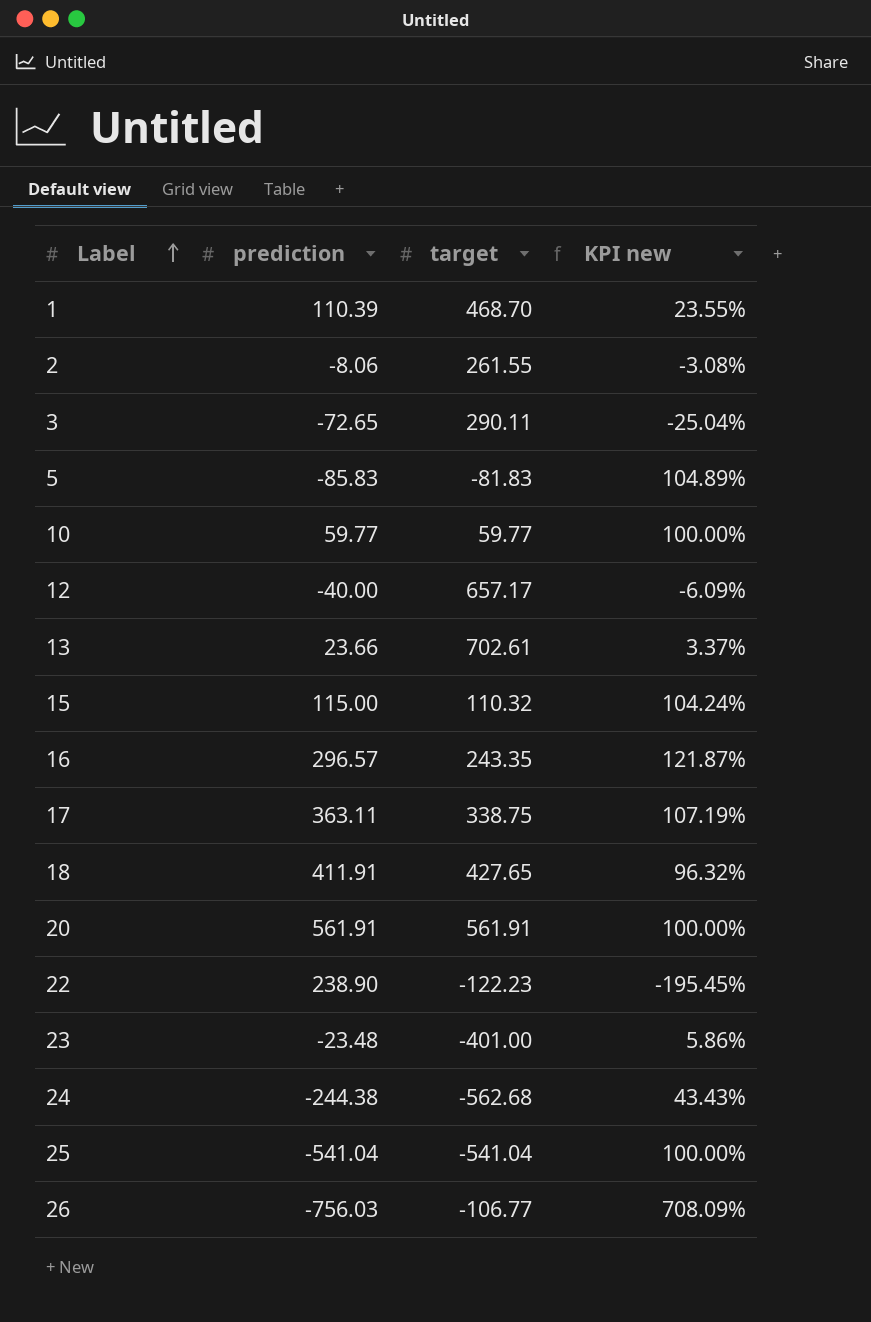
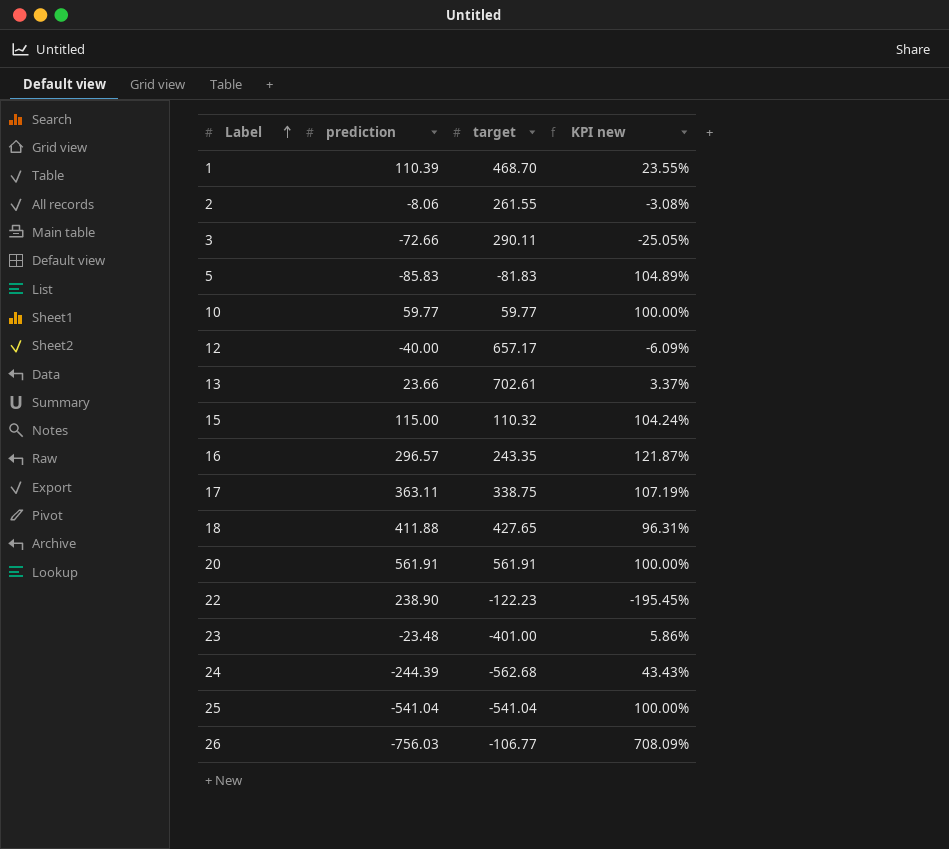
3 | prediction: -72.65 -> -72.66
3 | KPI new: -25.04% -> -25.05%
18 | prediction: 411.91 -> 411.88
18 | KPI new: 96.32% -> 96.31%
24 | prediction: -244.38 -> -244.39

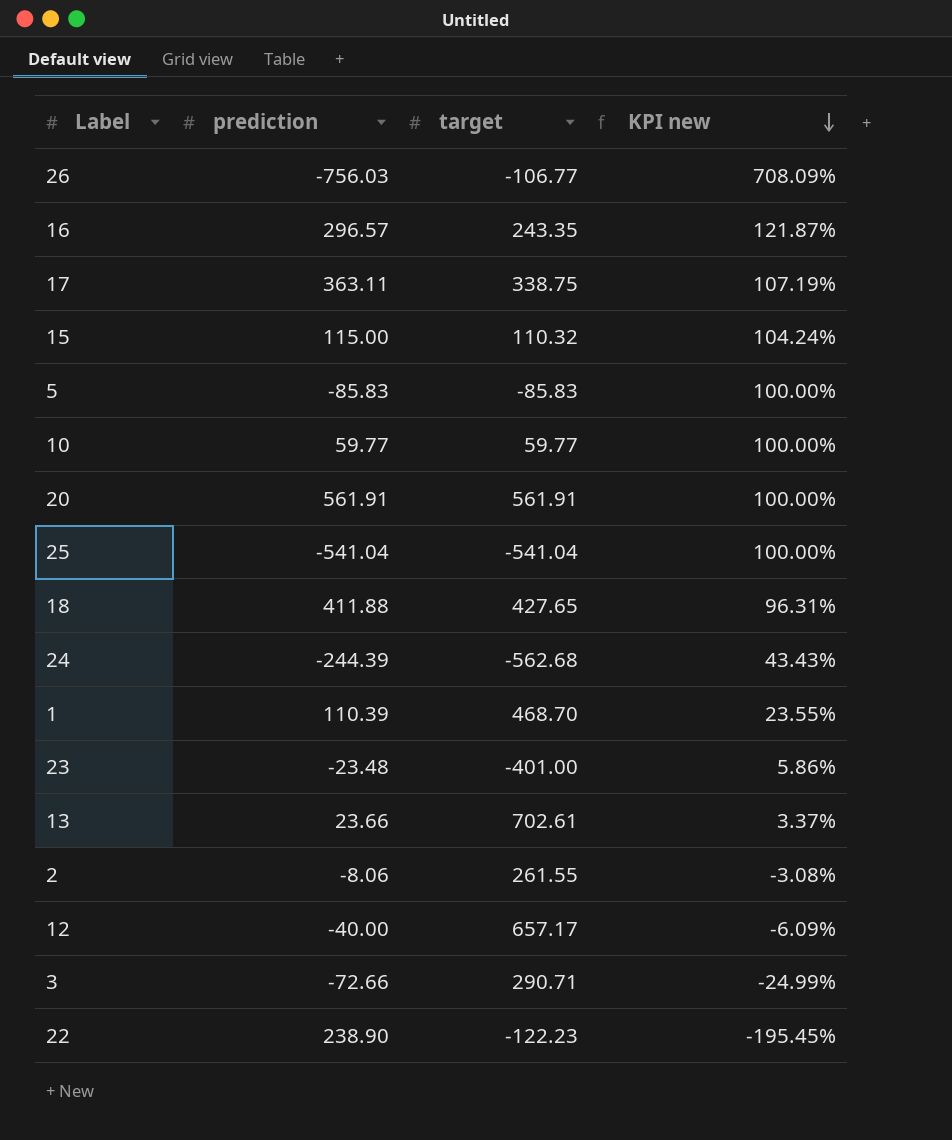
row order: Label ascending -> KPI new descending
5 | target: -81.83 -> -85.83
5 | KPI new: 104.89% -> 100.00%
3 | target: 290.11 -> 290.71
3 | KPI new: -25.05% -> -24.99%

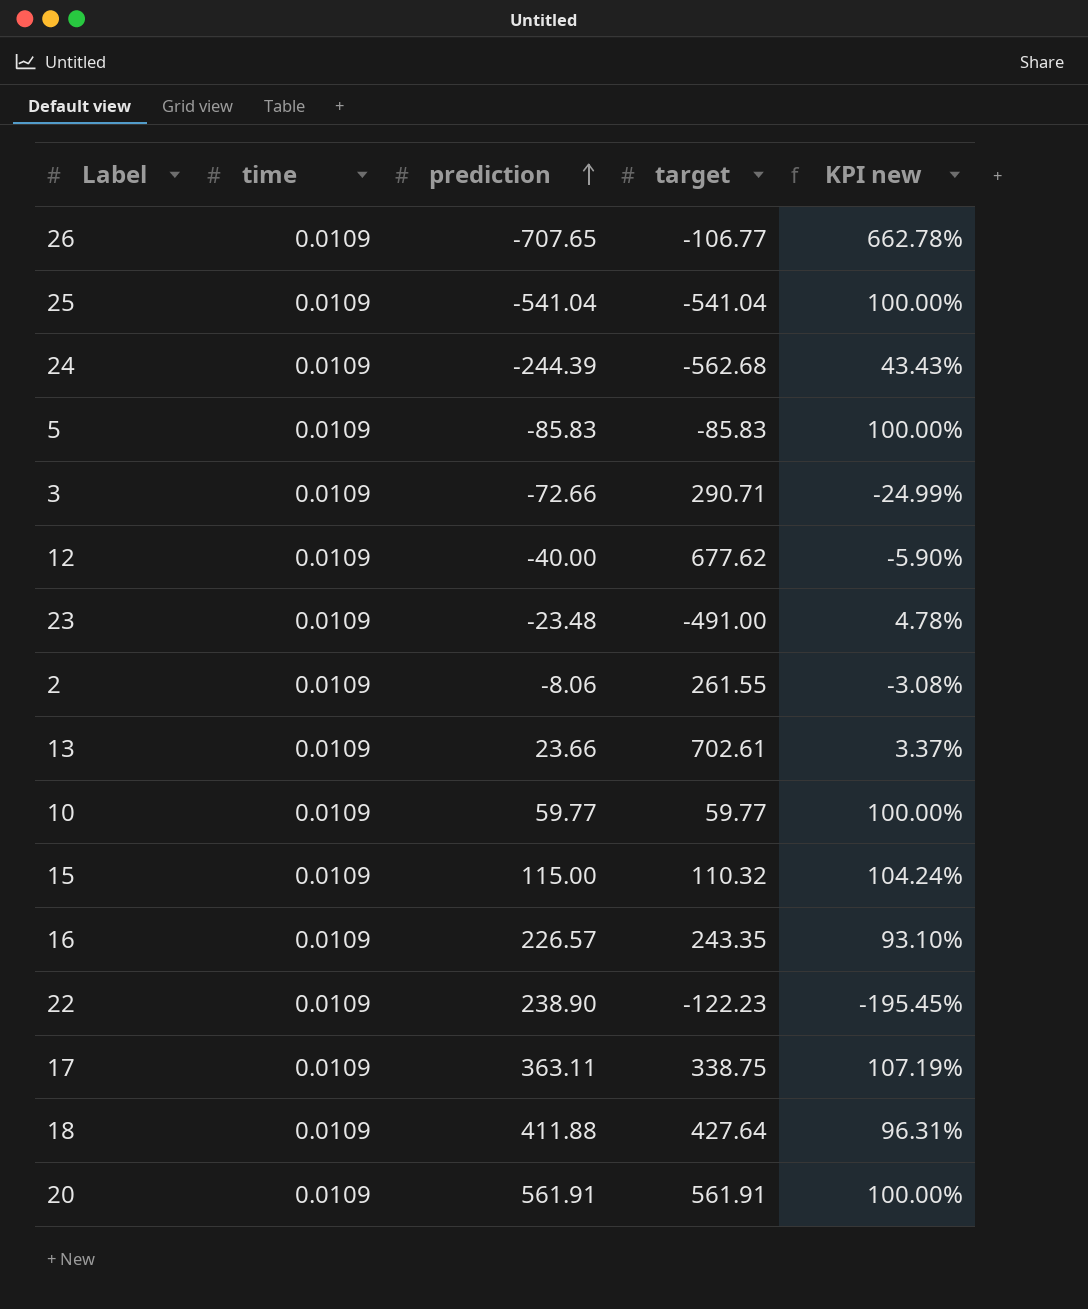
row order: KPI new descending -> prediction ascending
column time | position: none -> 2
row 1: 110.39 | 468.70 | 23.55% -> none
26 | prediction: -756.03 -> -707.65
26 | KPI new: 708.09% -> 662.78%
12 | target: 657.17 -> 677.62
12 | KPI new: -6.09% -> -5.90%
23 | target: -401.00 -> -491.00
23 | KPI new: 5.86% -> 4.78%
16 | prediction: 296.57 -> 226.57
16 | KPI new: 121.87% -> 93.10%
18 | target: 427.65 -> 427.64

